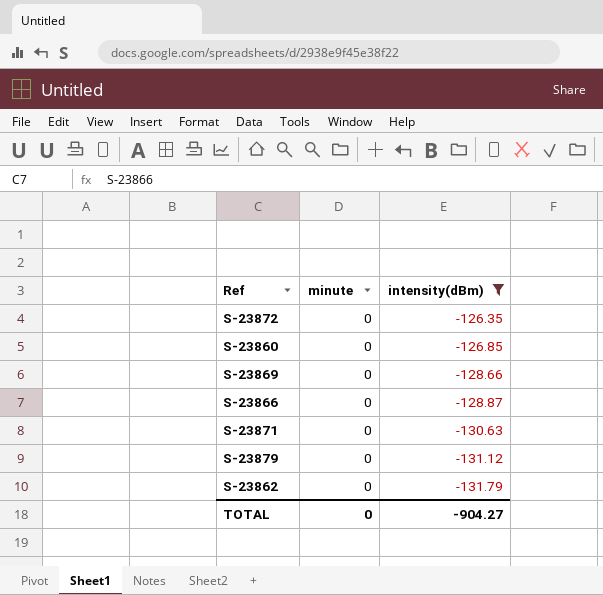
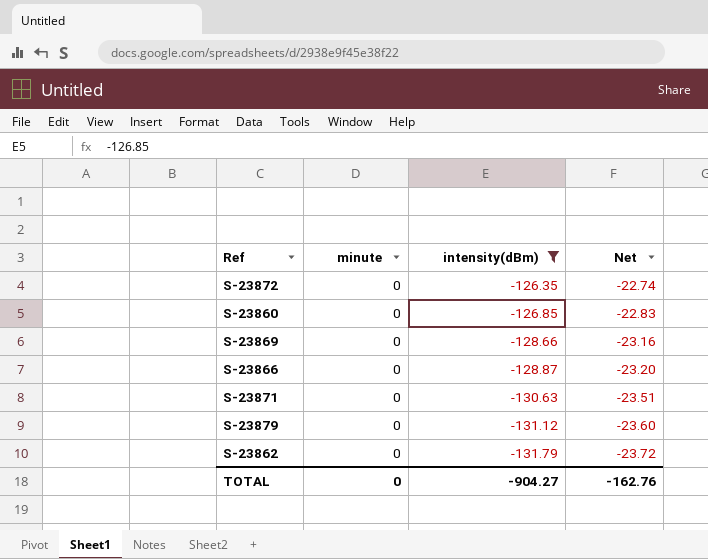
column Net | formula: none -> [intensity(dBm)] * 0.18

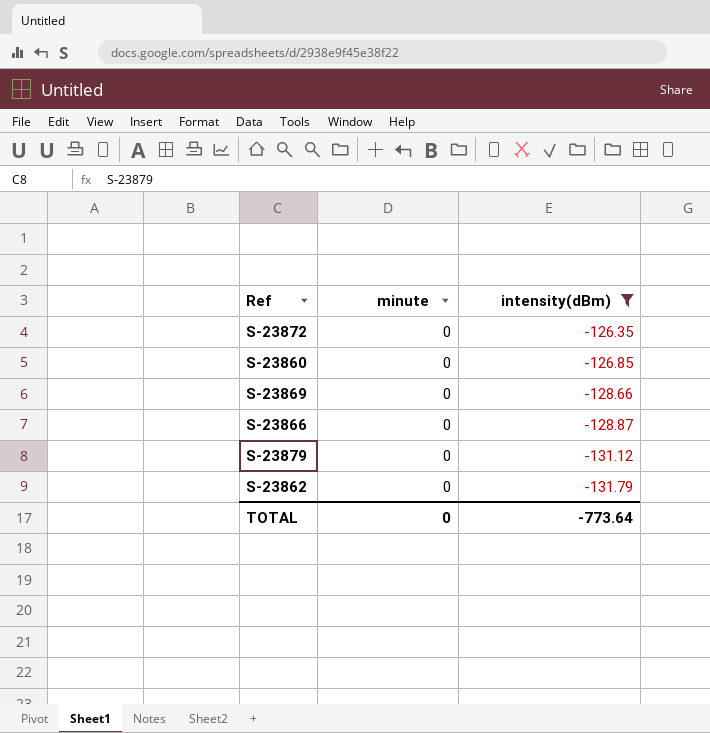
column Net | formula: [intensity(dBm)] * 0.18 -> none
row S-23871: 0 | -130.63 | -23.51 -> none
TOTAL | intensity(dBm): -904.27 -> -773.64

